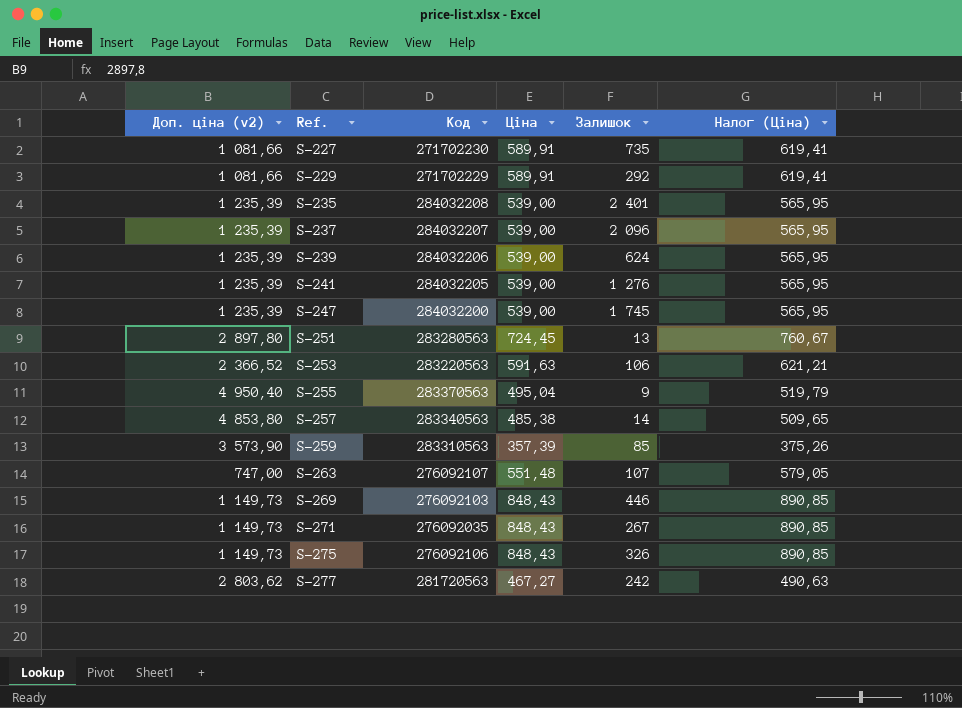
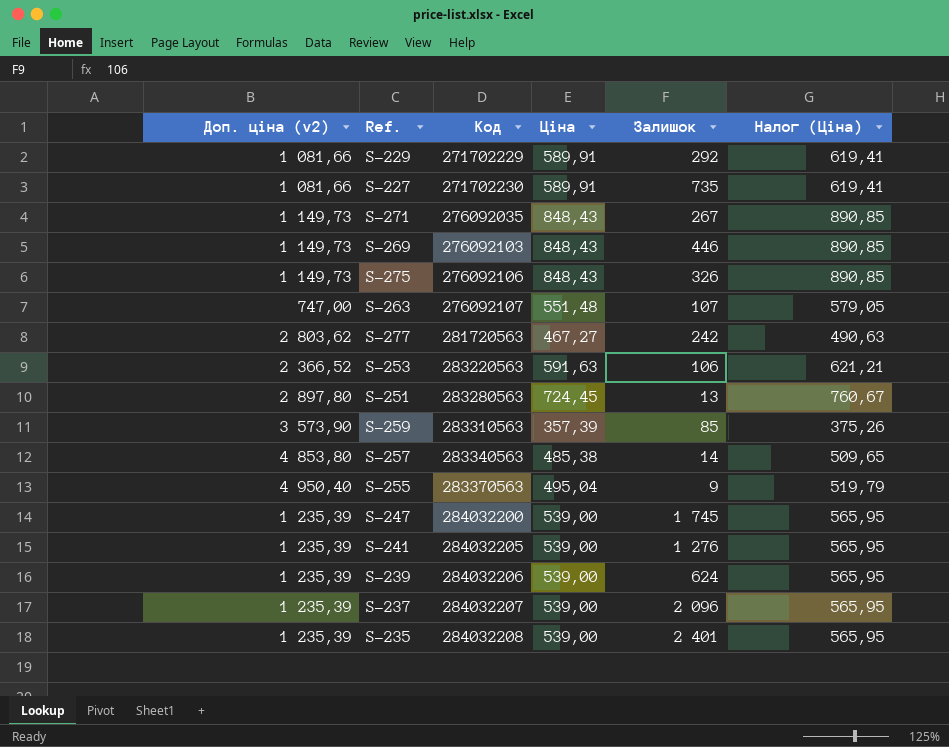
row order: Ref. ascending -> Код ascending

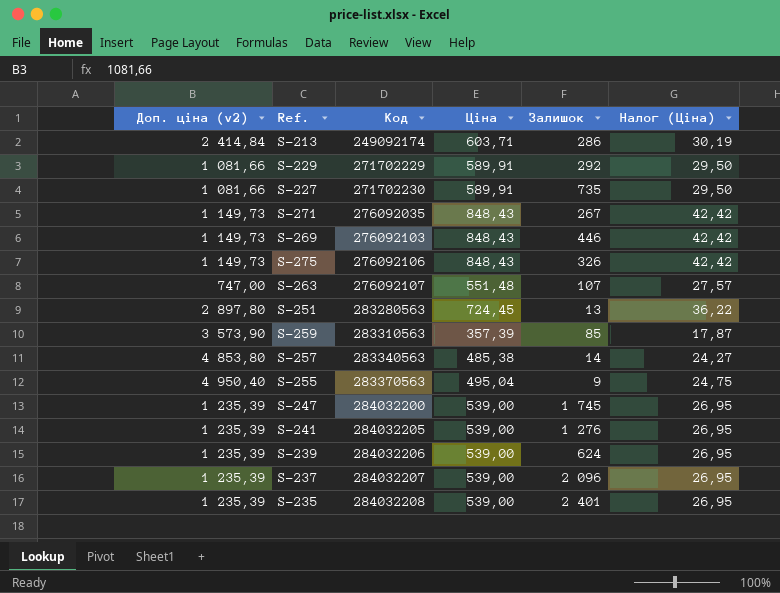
column Налог (Ціна) | formula: [Ціна] * 1,05 -> [Ціна] * 0,05
row S-277: 2 803,62 | 281720563 | 467,27 | 242 | 490,63 -> none
row S-253: 2 366,52 | 283220563 | 591,63 | 106 | 621,21 -> none
row S-213: none -> 2 414,84 | 249092174 | 603,71 | 286 | 30,19

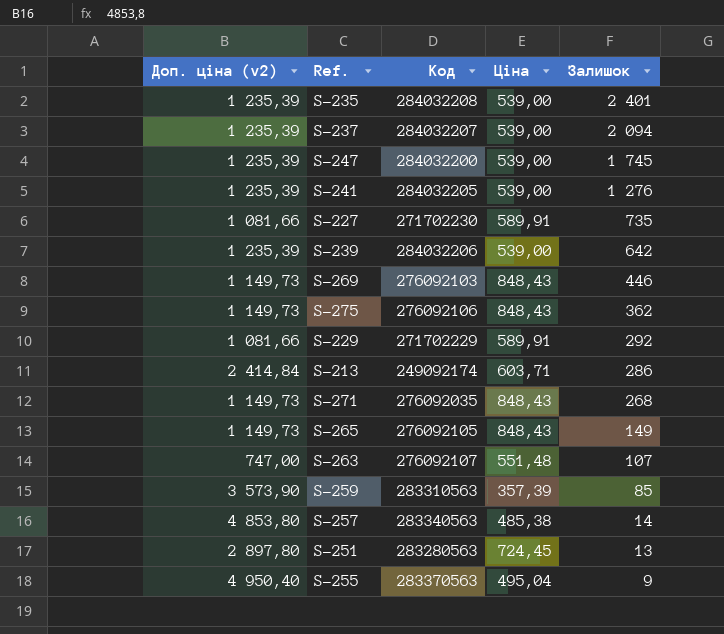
row order: Код ascending -> Залишок descending
column Налог (Ціна) | formula: [Ціна] * 0,05 -> none
S-237 | Залишок: 2 096 -> 2 094
S-239 | Залишок: 624 -> 642
S-275 | Залишок: 326 -> 362
S-271 | Залишок: 267 -> 268
row S-265: none -> 1 149,73 | 276092105 | 848,43 | 149

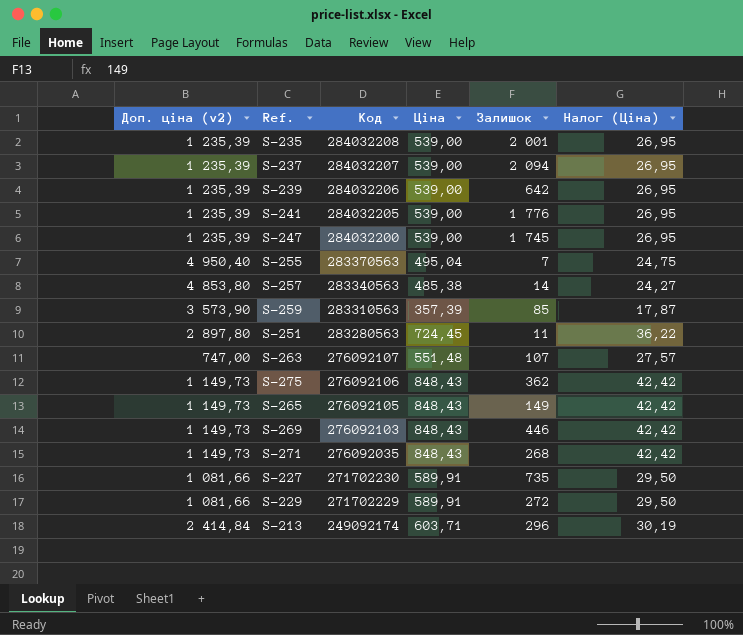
row order: Залишок descending -> Код descending
column Налог (Ціна) | formula: none -> [Ціна] * 0,05
S-235 | Залишок: 2 401 -> 2 001
S-241 | Залишок: 1 276 -> 1 776
S-255 | Залишок: 9 -> 7
S-251 | Залишок: 13 -> 11
S-229 | Залишок: 292 -> 272
S-213 | Залишок: 286 -> 296

